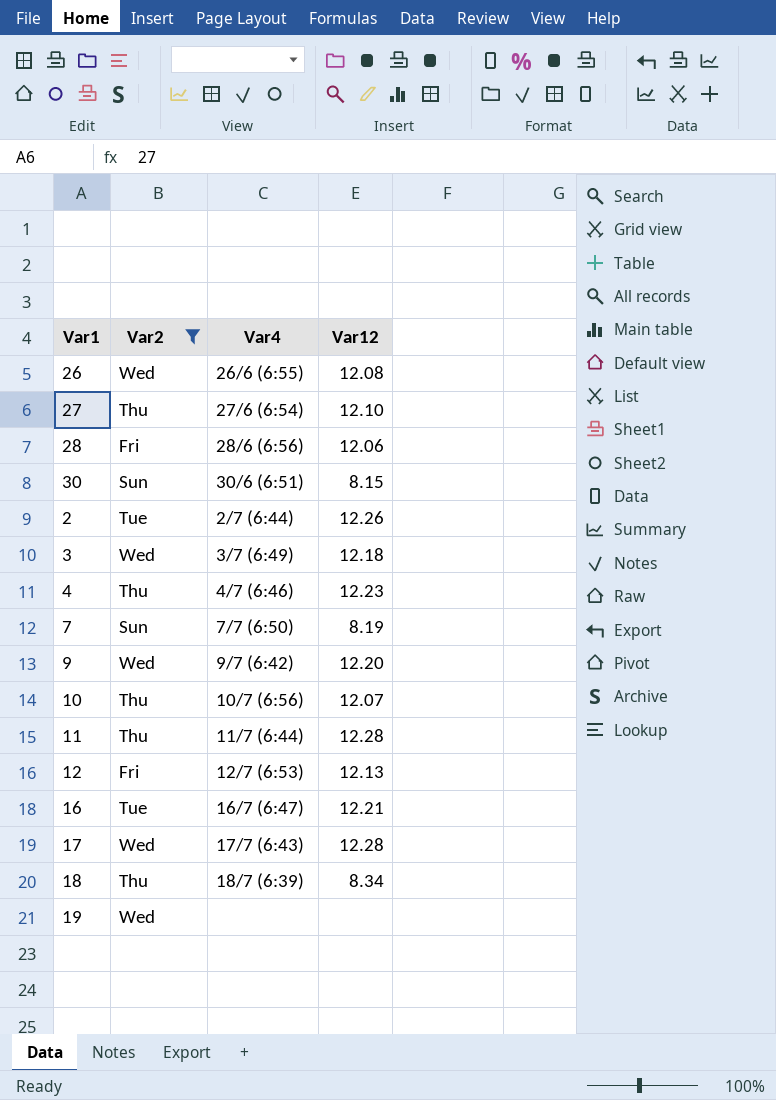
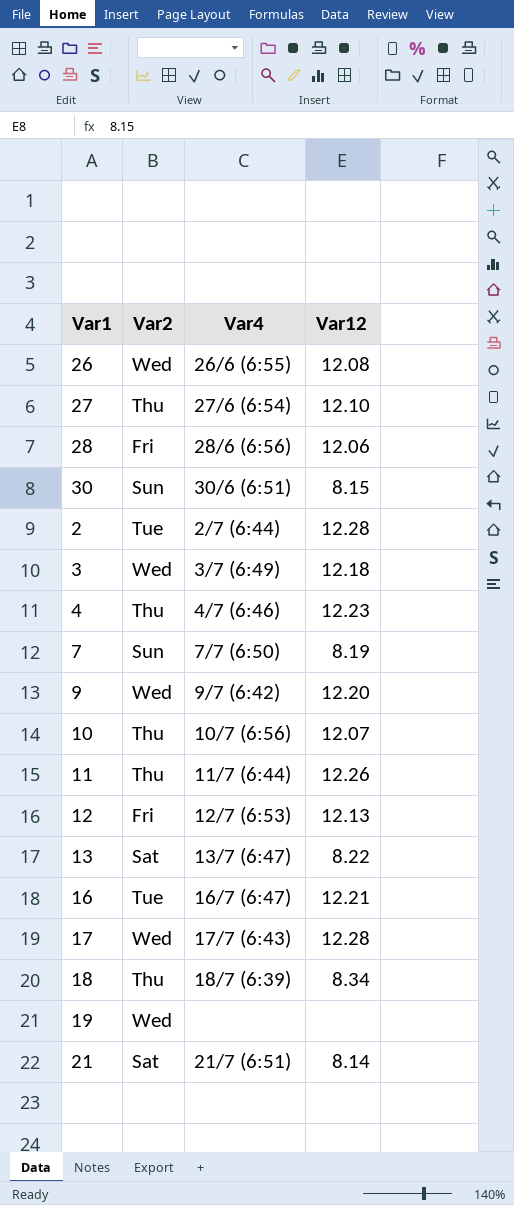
filter: Var2 != Sat -> none
2 | Var12: 12.26 -> 12.28
11 | Var12: 12.28 -> 12.26

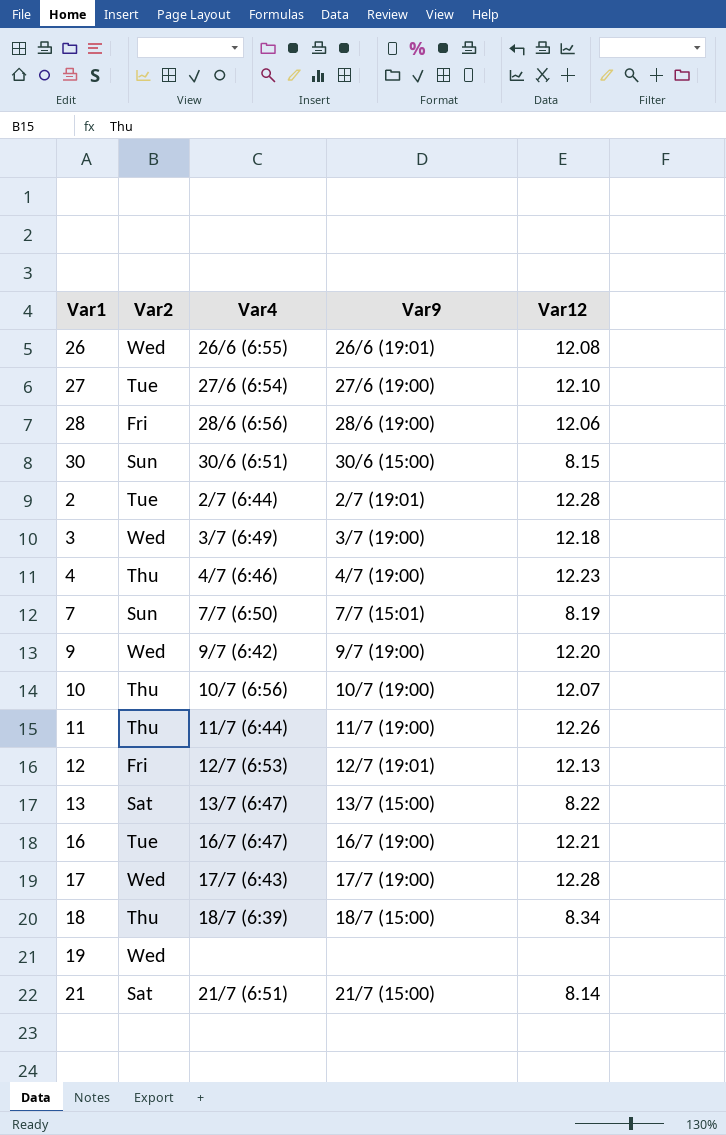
column Var9 | position: none -> 4
27 | Var2: Thu -> Tue

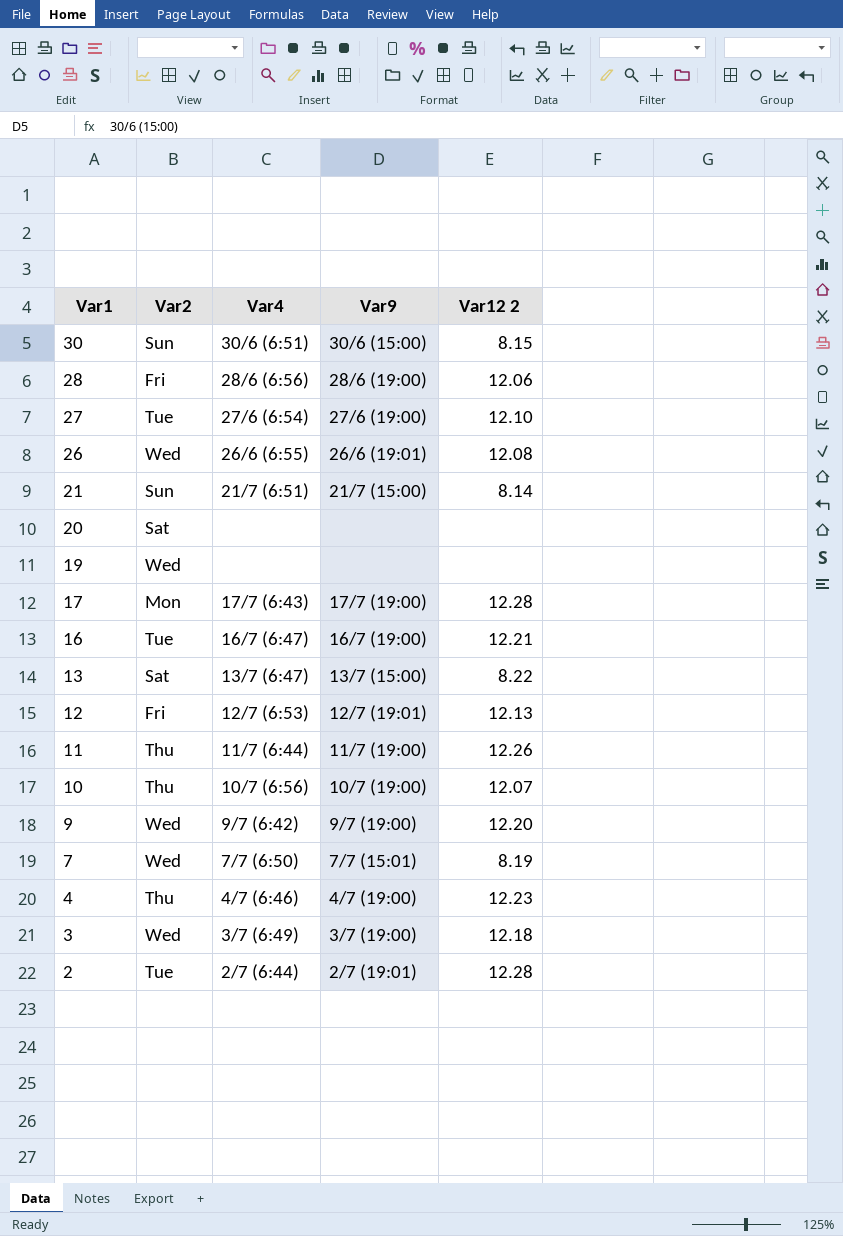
row order: none -> Var1 descending
column name: Var12 -> Var12 2
row 18: Thu | 18/7 (6:39) | 18/7 (15:00) | 8.34 -> none
21 | Var2: Sat -> Sun
row 20: none -> Sat | none | none | none
17 | Var2: Wed -> Mon
7 | Var2: Sun -> Wed

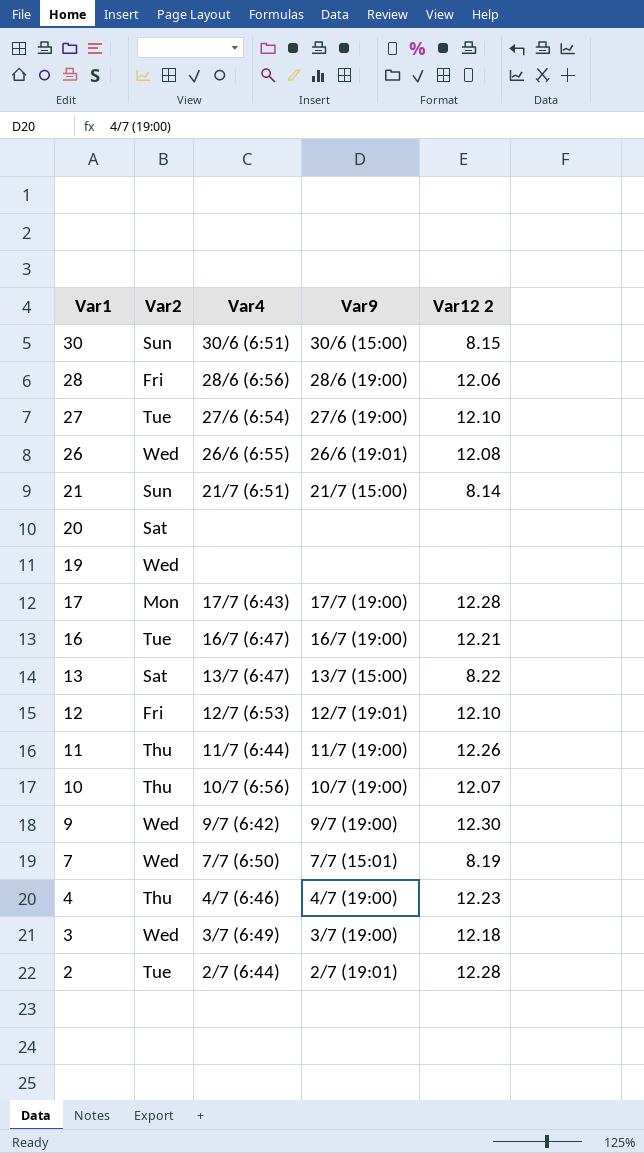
12 | Var12 2: 12.13 -> 12.10
9 | Var12 2: 12.20 -> 12.30

